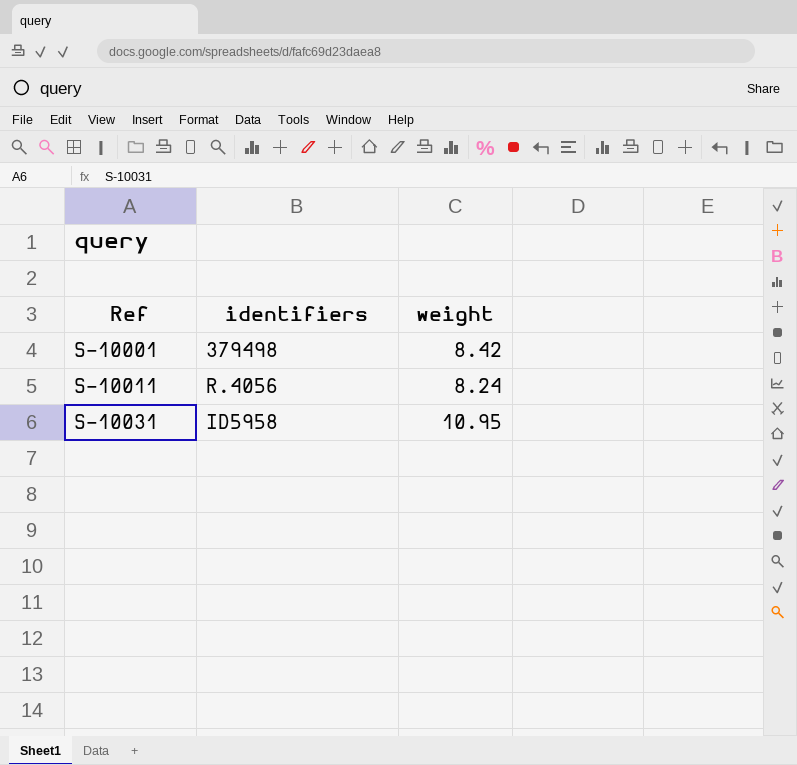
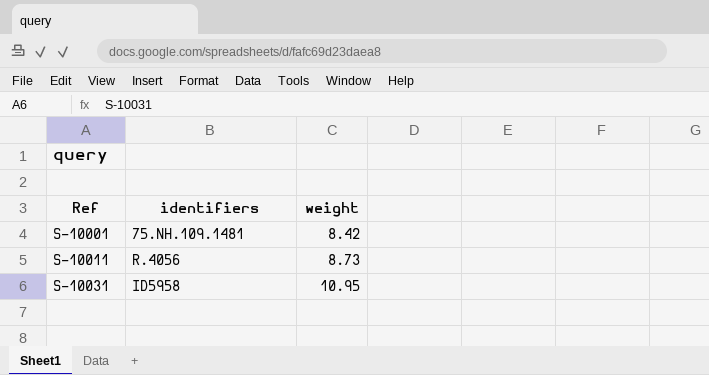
S-10001 | identifiers: 379498 -> 75.NH.109.1481
S-10011 | weight: 8.24 -> 8.73

